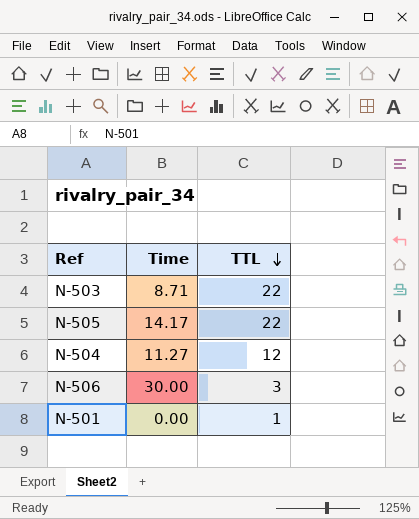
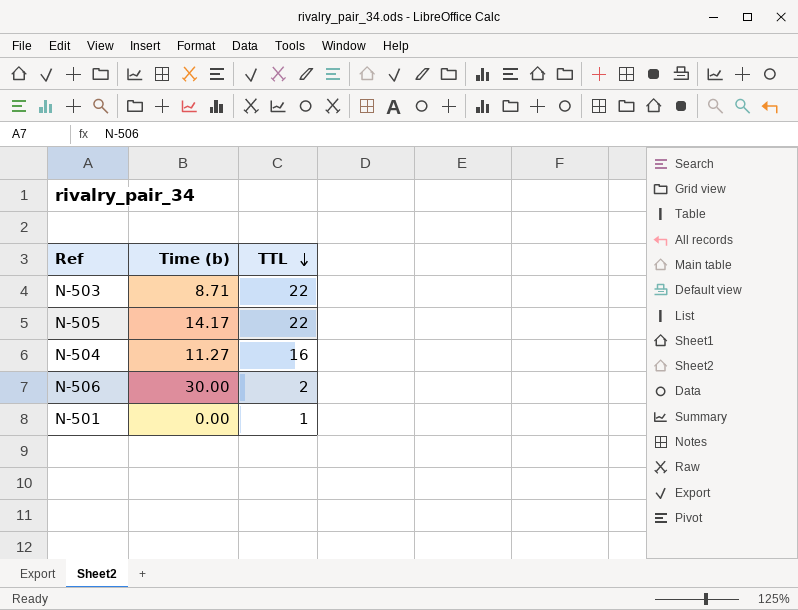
column name: Time -> Time (b)
N-504 | TTL: 12 -> 16
N-506 | TTL: 3 -> 2

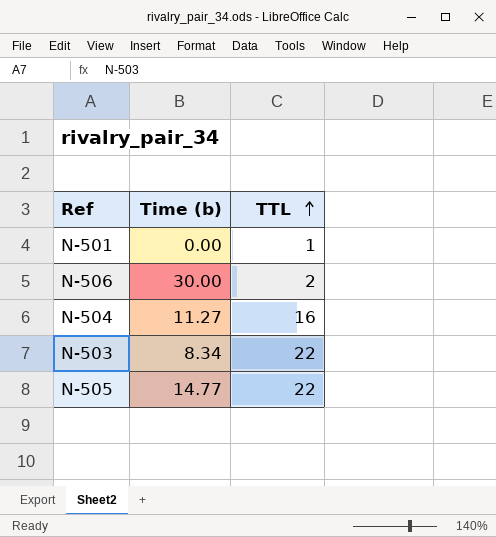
row order: TTL descending -> TTL ascending
N-503 | Time (b): 8.71 -> 8.34
N-505 | Time (b): 14.17 -> 14.77

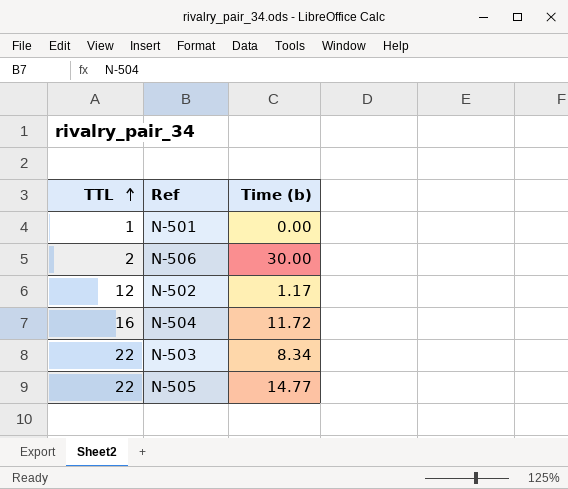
column TTL | position: 3 -> 1
row N-502: none -> 12 | 1.17
N-504 | Time (b): 11.27 -> 11.72

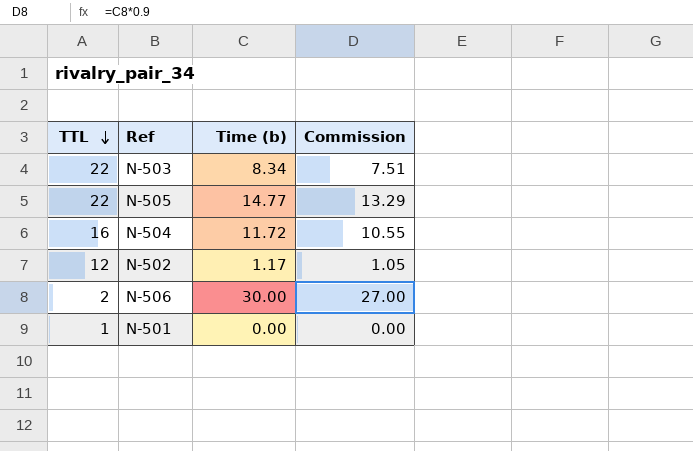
row order: TTL ascending -> TTL descending
column Commission | formula: none -> [Time (b)] * 0.9

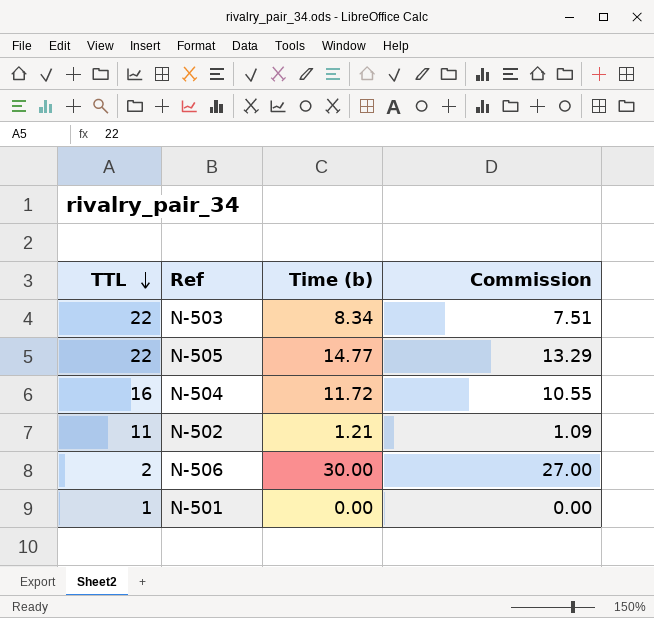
N-502 | TTL: 12 -> 11
N-502 | Time (b): 1.17 -> 1.21
N-502 | Commission: 1.05 -> 1.09

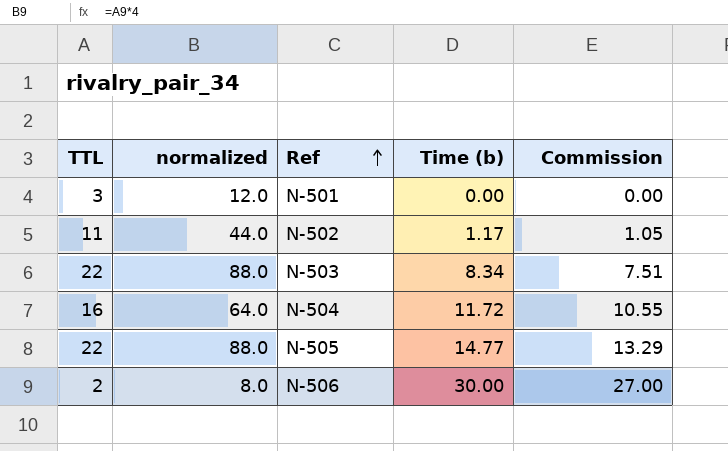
row order: TTL descending -> Ref ascending
column normalized | formula: none -> [TTL] * 4
N-501 | TTL: 1 -> 3
N-502 | Time (b): 1.21 -> 1.17
N-502 | Commission: 1.09 -> 1.05

